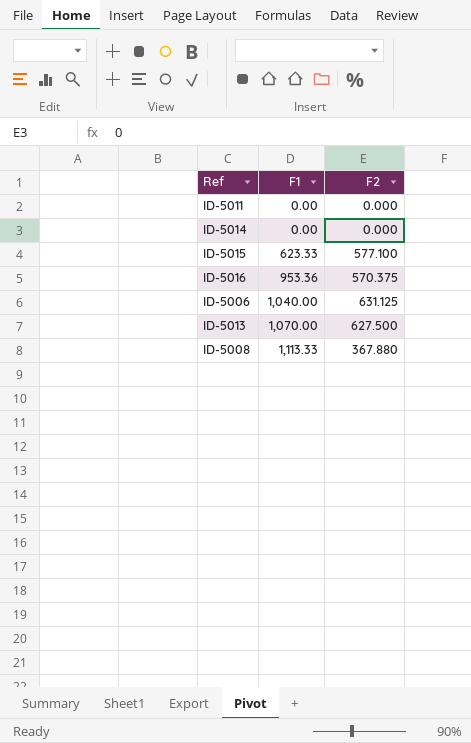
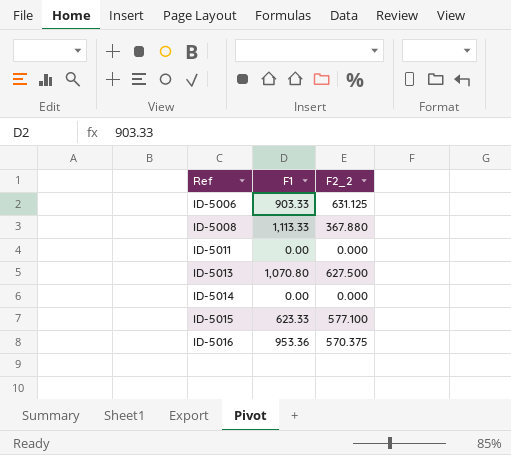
row order: F1 ascending -> Ref ascending
column name: F2 -> F2_2
ID-5006 | F1: 1,040.00 -> 903.33
ID-5013 | F1: 1,070.00 -> 1,070.80

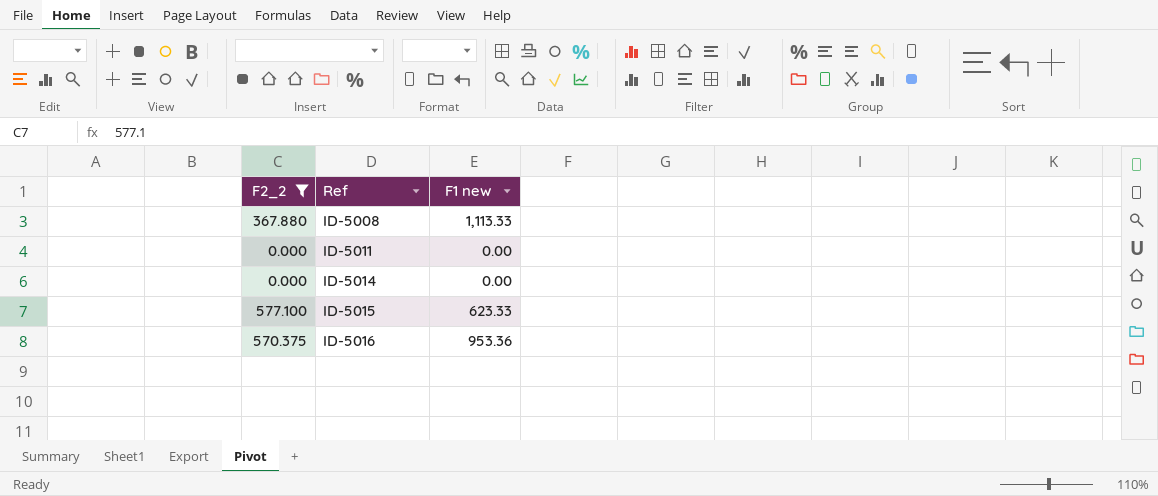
filter: none -> F2_2 <= 577.100
column F2_2 | position: 3 -> 1
column name: F1 -> F1 new

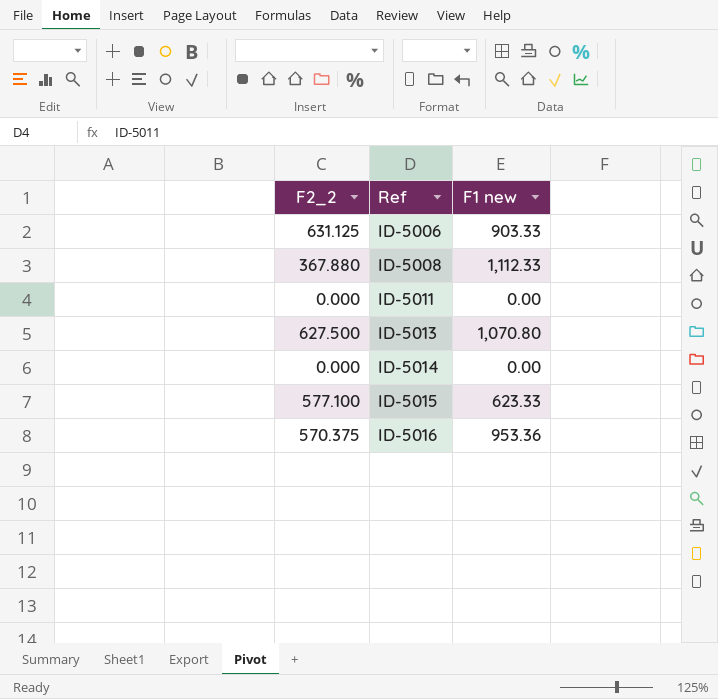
filter: F2_2 <= 577.100 -> none
ID-5008 | F1 new: 1,113.33 -> 1,112.33

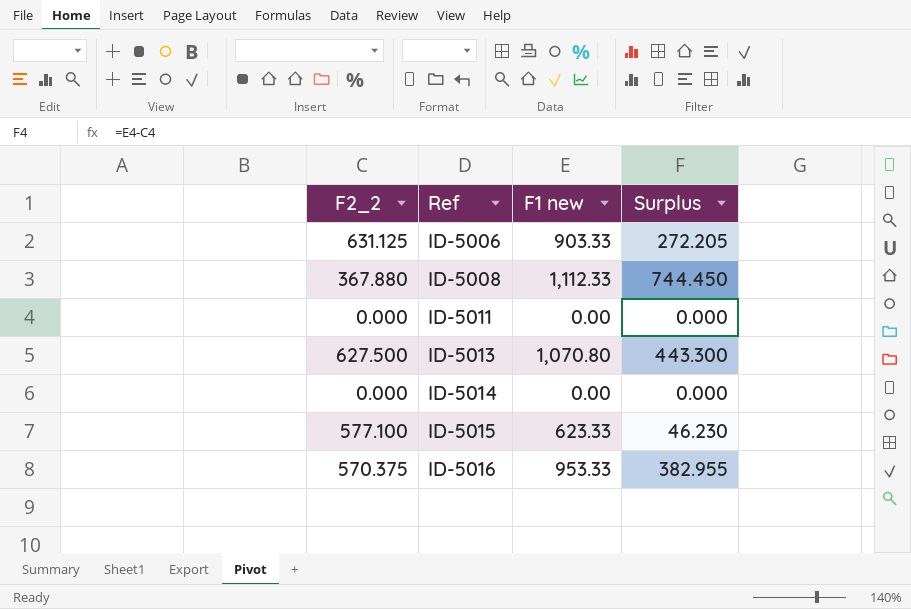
column Surplus | formula: none -> [F1 new] - [F2_2]
ID-5016 | F1 new: 953.36 -> 953.33

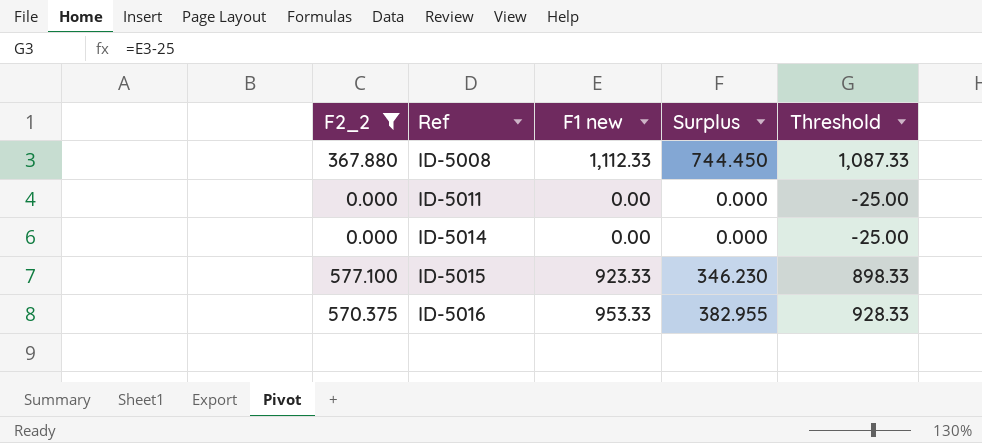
filter: none -> F2_2 <= 577.100
column Threshold | formula: none -> [F1 new] - 25
ID-5015 | F1 new: 623.33 -> 923.33
ID-5015 | Surplus: 46.230 -> 346.230

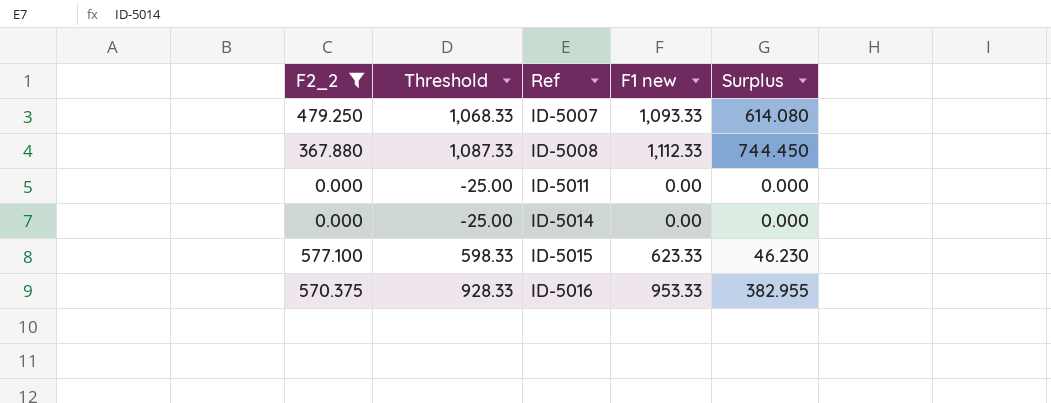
column Threshold | position: 5 -> 2
row ID-5007: none -> 479.250 | 1,068.33 | 1,093.33 | 614.080
ID-5015 | Threshold: 898.33 -> 598.33
ID-5015 | F1 new: 923.33 -> 623.33
ID-5015 | Surplus: 346.230 -> 46.230

